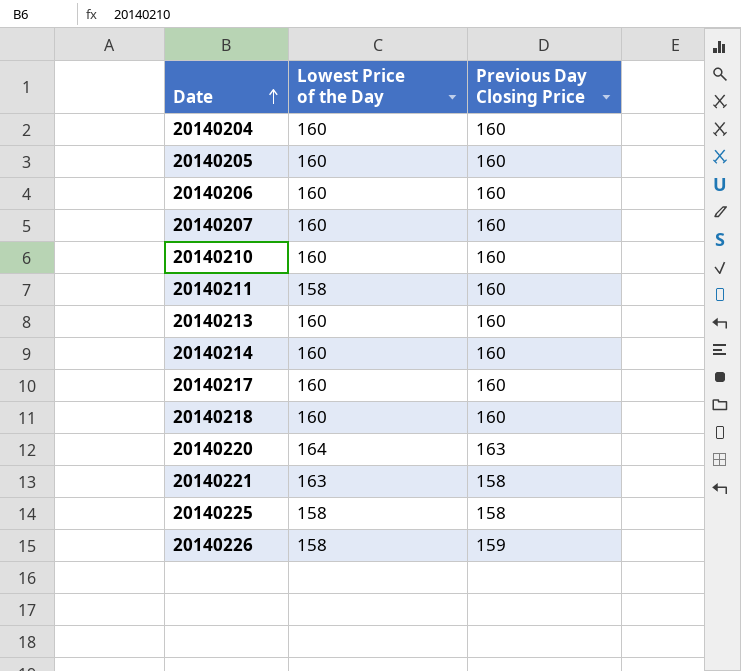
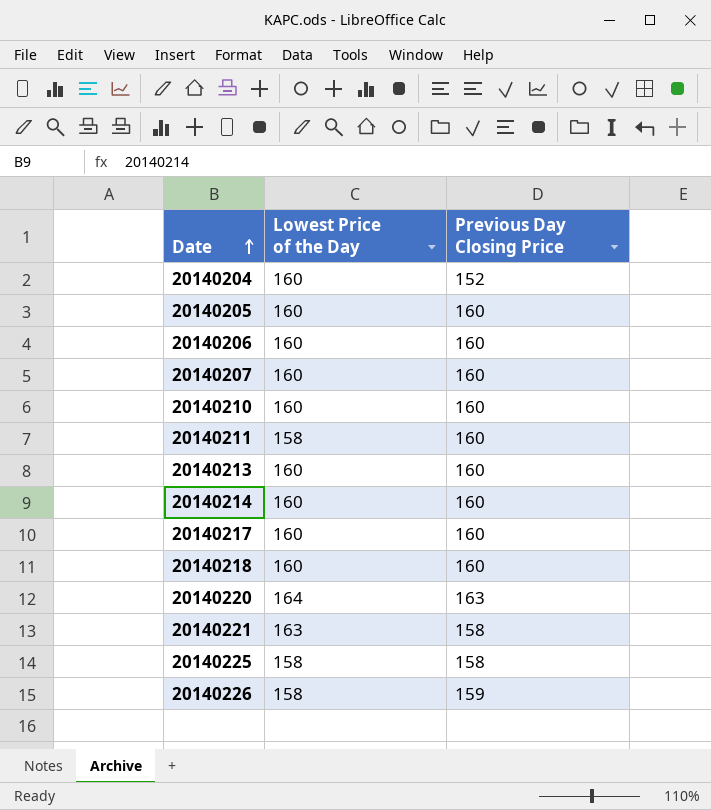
20140204 | Previous Day Closing Price: 160 -> 152

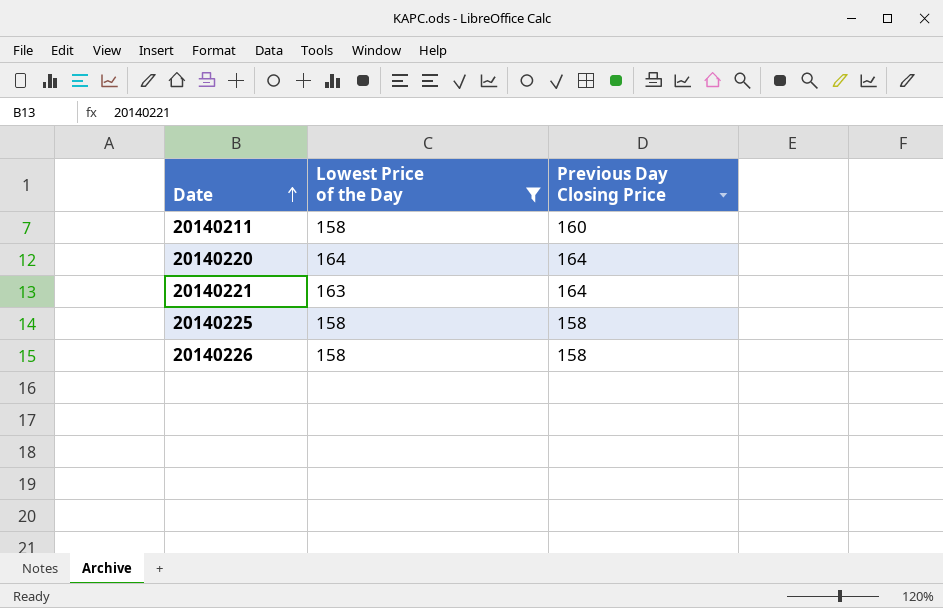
filter: none -> Lowest Price of the Day != 160
20140220 | Previous Day Closing Price: 163 -> 164
20140221 | Previous Day Closing Price: 158 -> 164
20140226 | Previous Day Closing Price: 159 -> 158

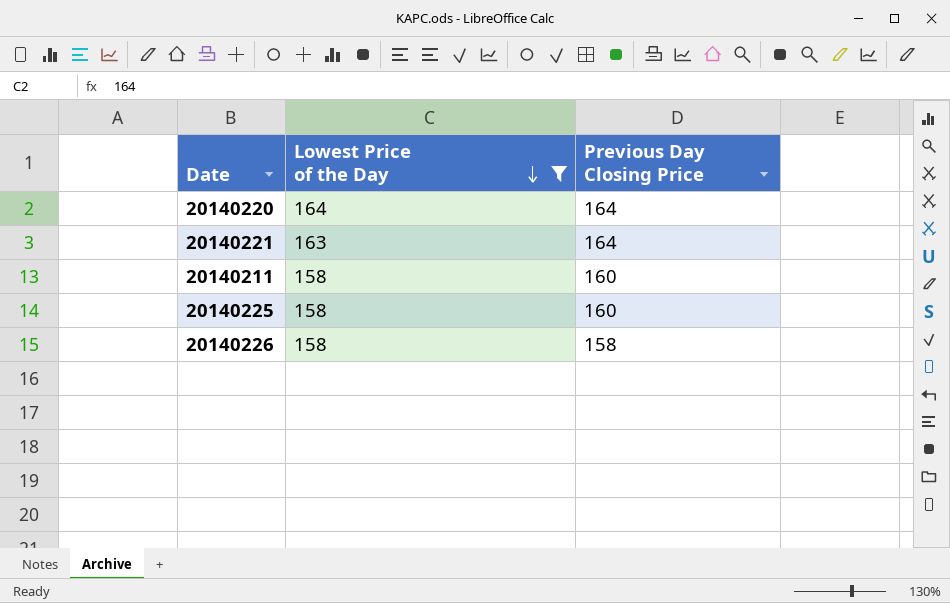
row order: Date ascending -> Lowest Price of the Day descending
20140225 | Previous Day Closing Price: 158 -> 160

